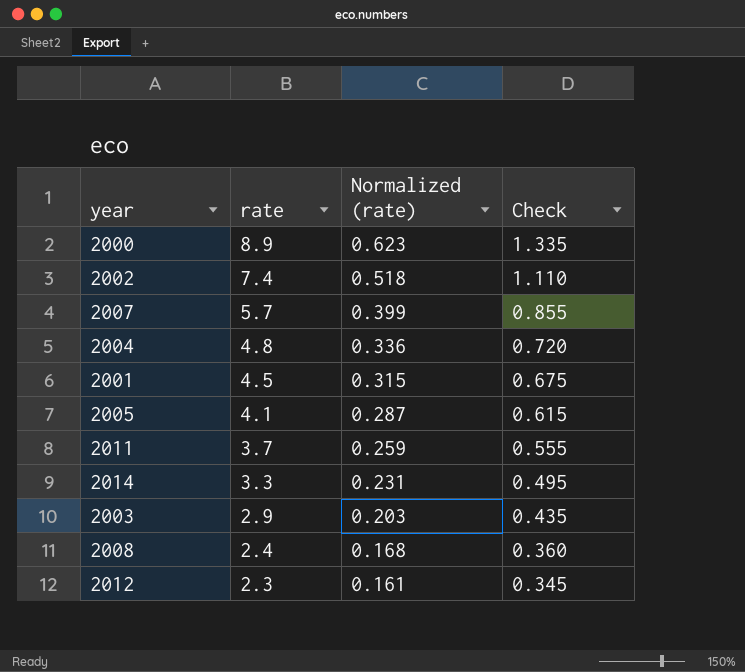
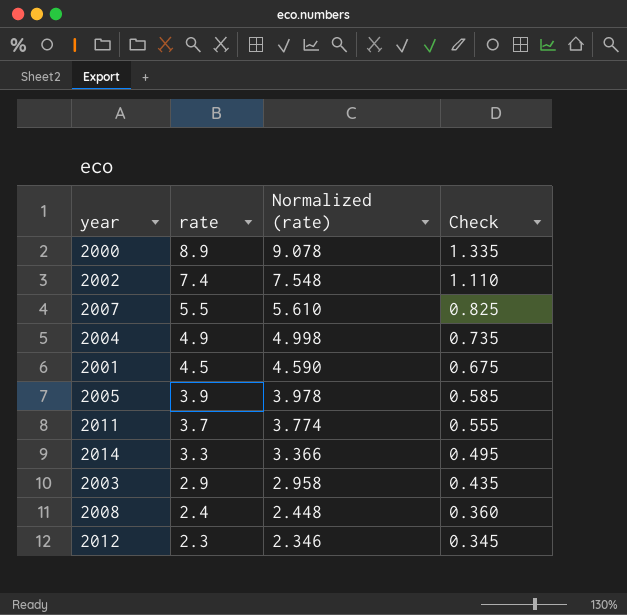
column Normalized (rate) | formula: [rate] * 0.07 -> [rate] * 1.02
2007 | rate: 5.7 -> 5.5
2007 | Check: 0.855 -> 0.825
2004 | rate: 4.8 -> 4.9
2004 | Check: 0.720 -> 0.735
2005 | rate: 4.1 -> 3.9
2005 | Check: 0.615 -> 0.585

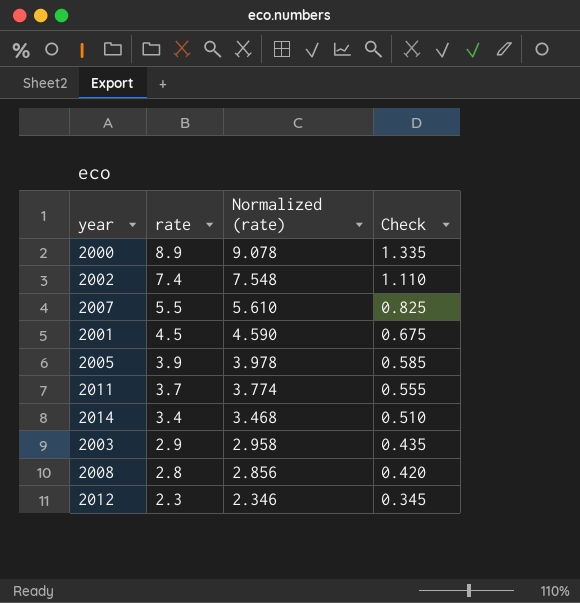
row 2004: 4.9 | 4.998 | 0.735 -> none
2014 | rate: 3.3 -> 3.4
2014 | Normalized (rate): 3.366 -> 3.468
2014 | Check: 0.495 -> 0.510
2008 | rate: 2.4 -> 2.8
2008 | Normalized (rate): 2.448 -> 2.856
2008 | Check: 0.360 -> 0.420

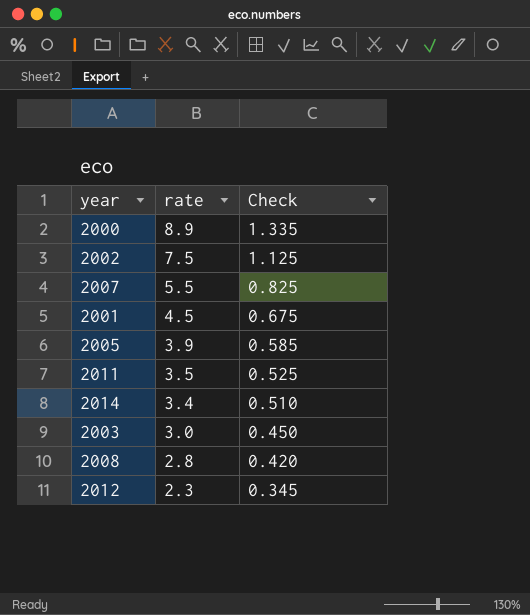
column Normalized (rate) | formula: [rate] * 1.02 -> none
2002 | rate: 7.4 -> 7.5
2002 | Check: 1.110 -> 1.125
2011 | rate: 3.7 -> 3.5
2011 | Check: 0.555 -> 0.525
2003 | rate: 2.9 -> 3.0
2003 | Check: 0.435 -> 0.450

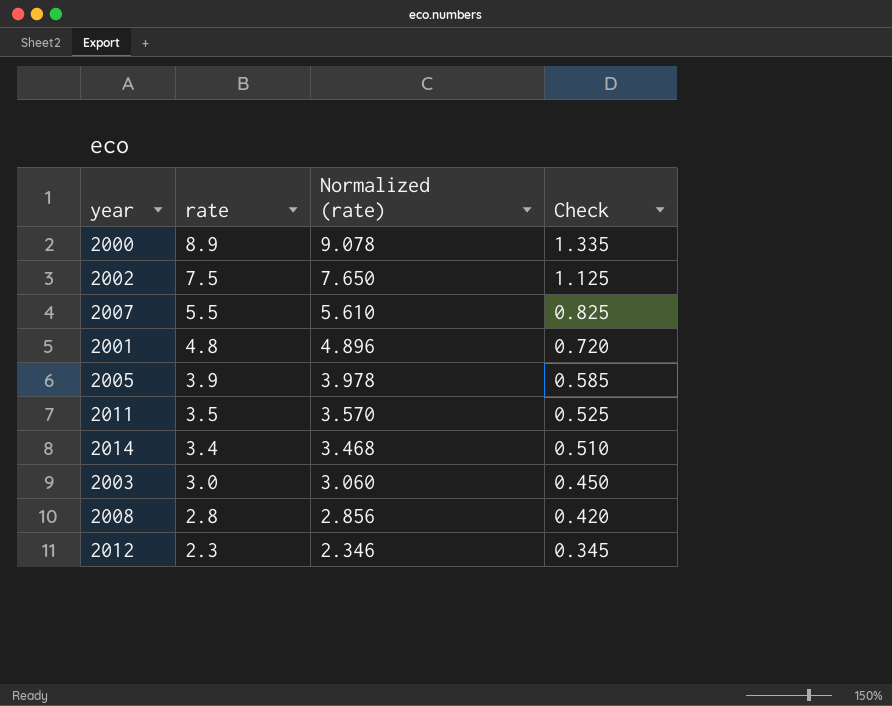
column Normalized (rate) | formula: none -> [rate] * 1.02
2001 | rate: 4.5 -> 4.8
2001 | Check: 0.675 -> 0.720

